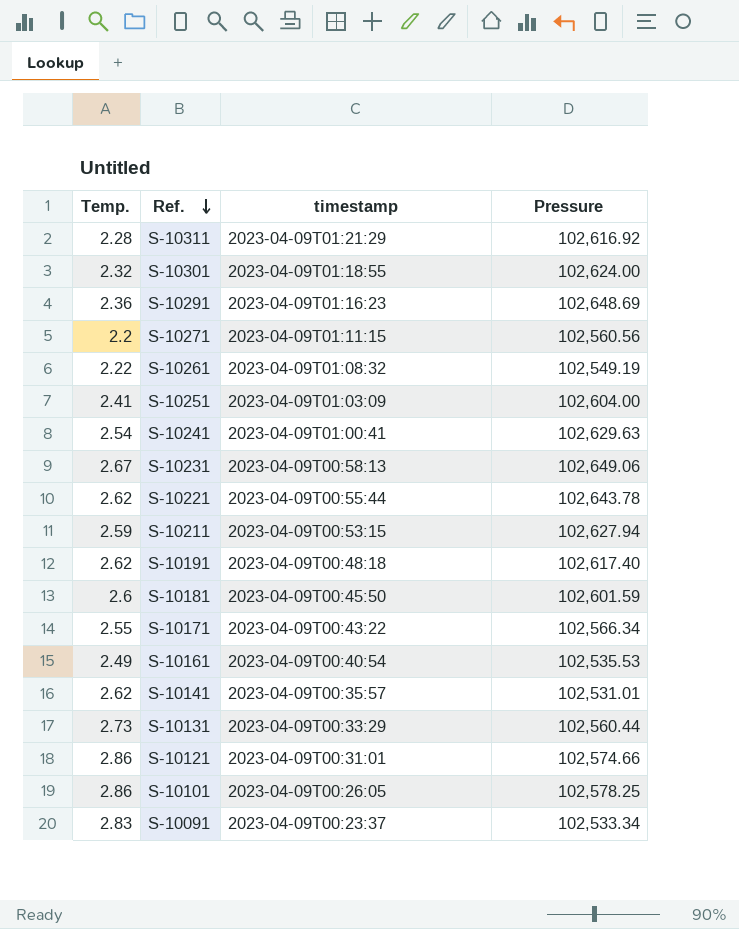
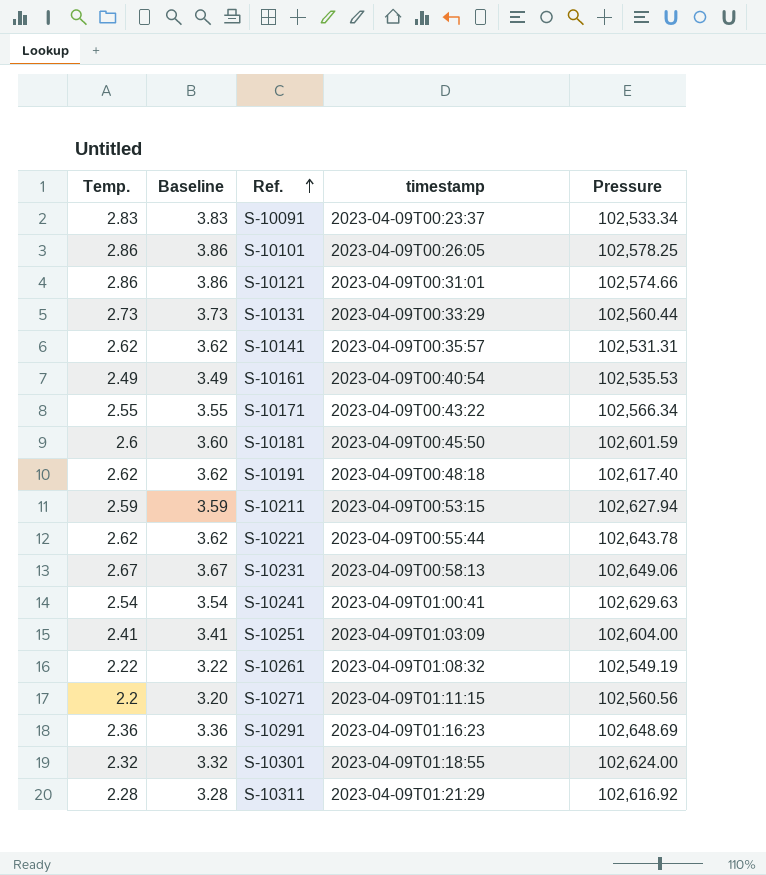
row order: Ref. descending -> Ref. ascending
column Baseline | formula: none -> [Temp.] + 1
S-10141 | Pressure: 102,531.01 -> 102,531.31

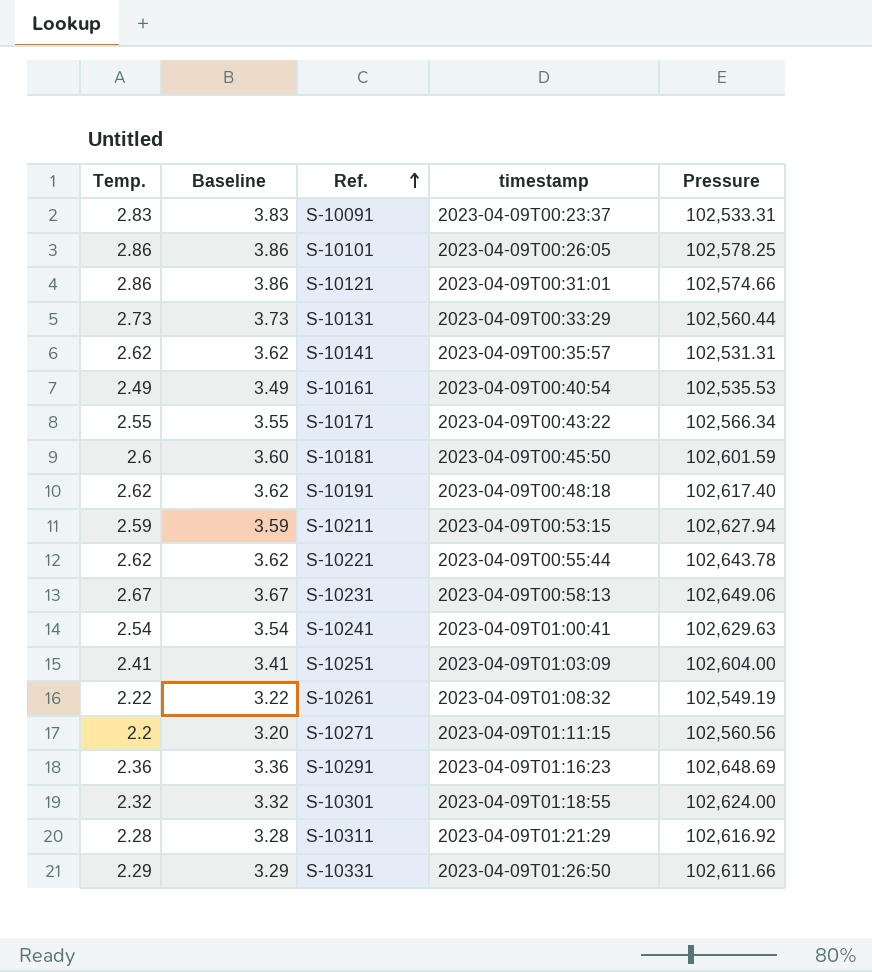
S-10091 | Pressure: 102,533.34 -> 102,533.31
row S-10331: none -> 2.29 | 3.29 | 2023-04-09T01:26:50 | 102,611.66

